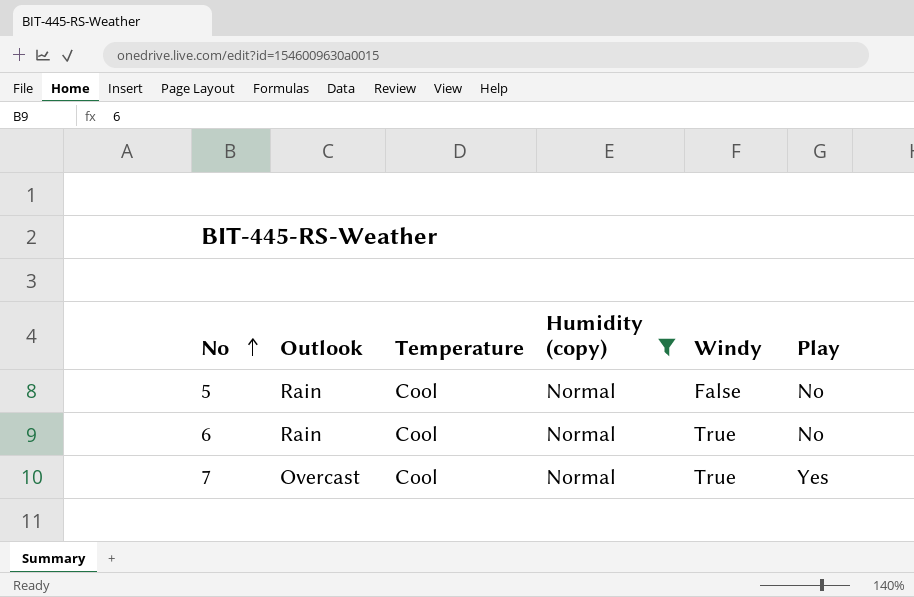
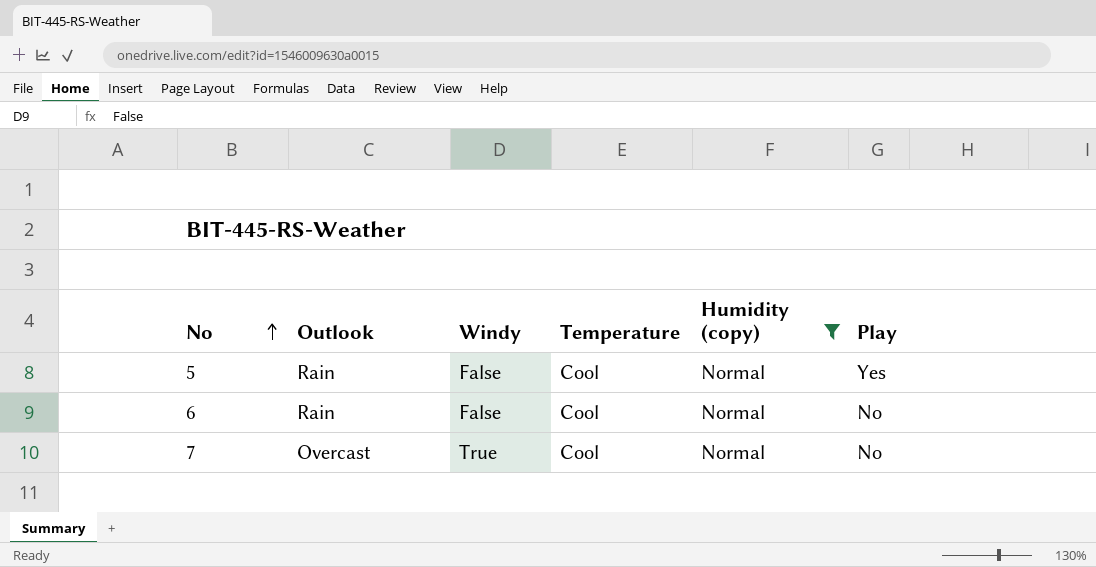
column Windy | position: 5 -> 3
5 | Play: No -> Yes
6 | Windy: True -> False
7 | Play: Yes -> No

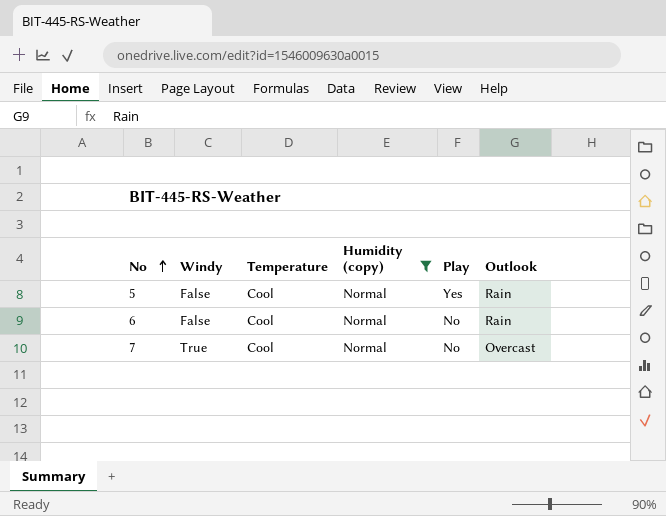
column Outlook | position: 2 -> 6

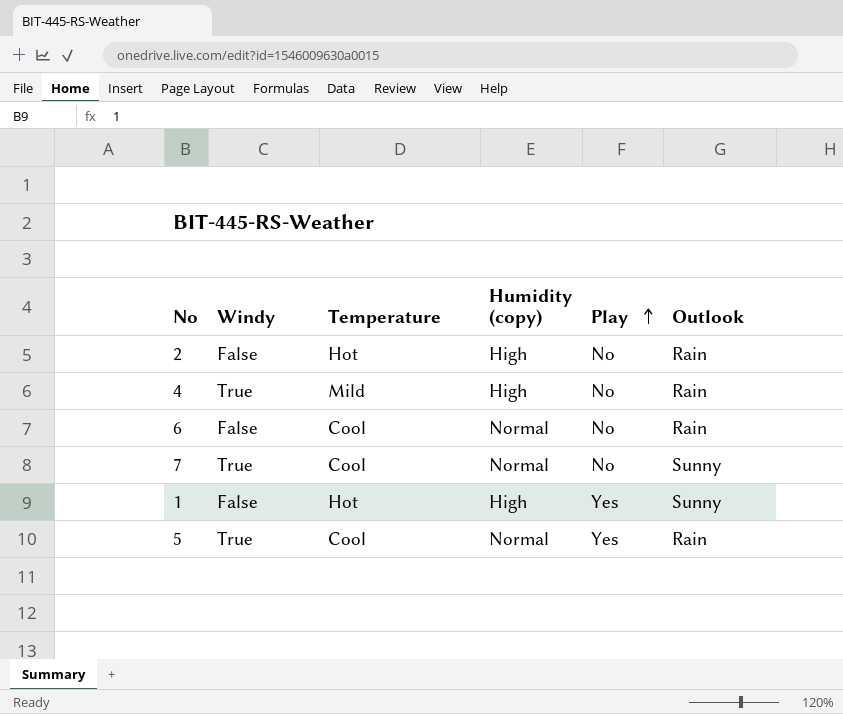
filter: Humidity (copy) = Normal -> none
row order: No ascending -> Play ascending
7 | Outlook: Overcast -> Sunny
5 | Windy: False -> True

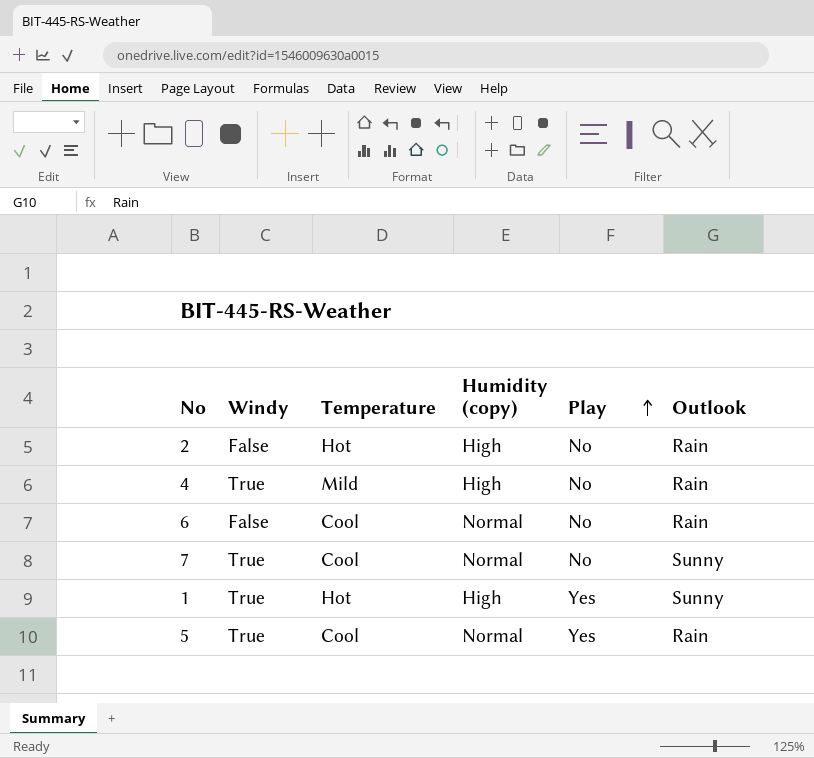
1 | Windy: False -> True

